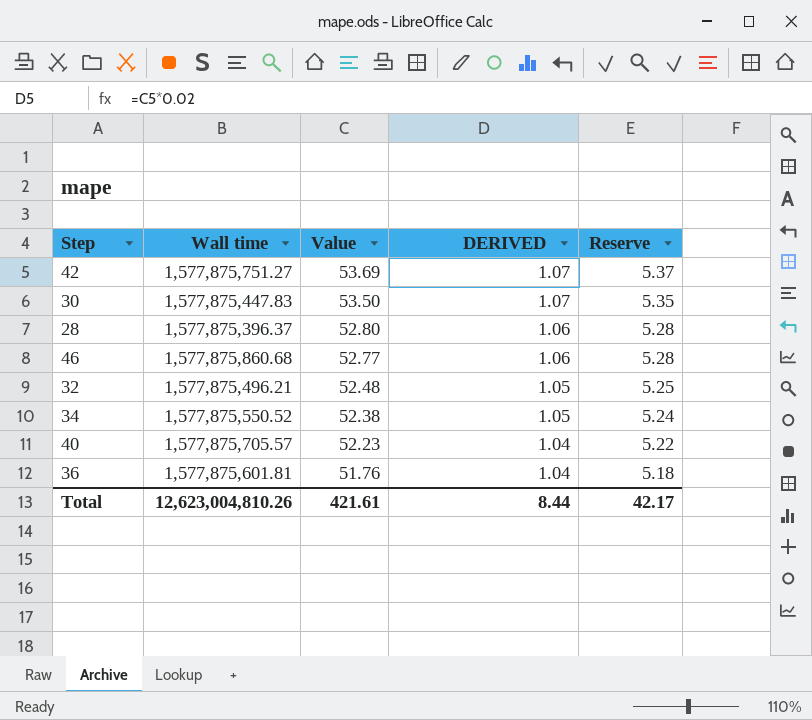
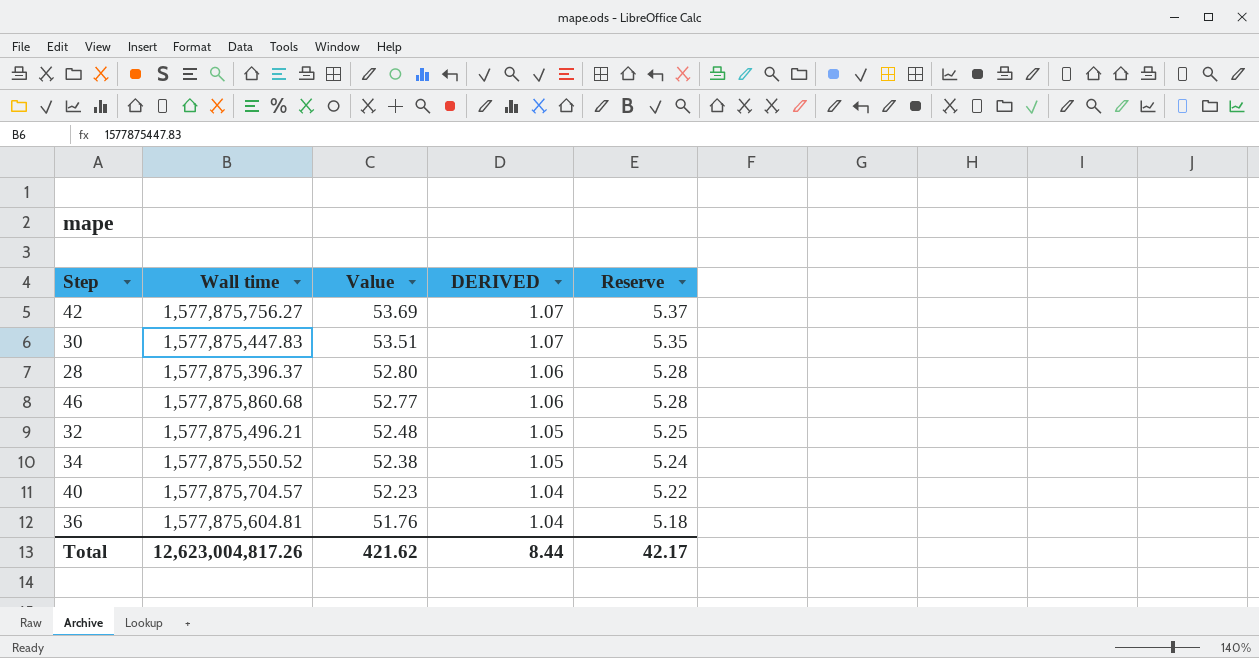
42 | Wall time: 1,577,875,751.27 -> 1,577,875,756.27
30 | Value: 53.50 -> 53.51
40 | Wall time: 1,577,875,705.57 -> 1,577,875,704.57
36 | Wall time: 1,577,875,601.81 -> 1,577,875,604.81
Total | Wall time: 12,623,004,810.26 -> 12,623,004,817.26
Total | Value: 421.61 -> 421.62

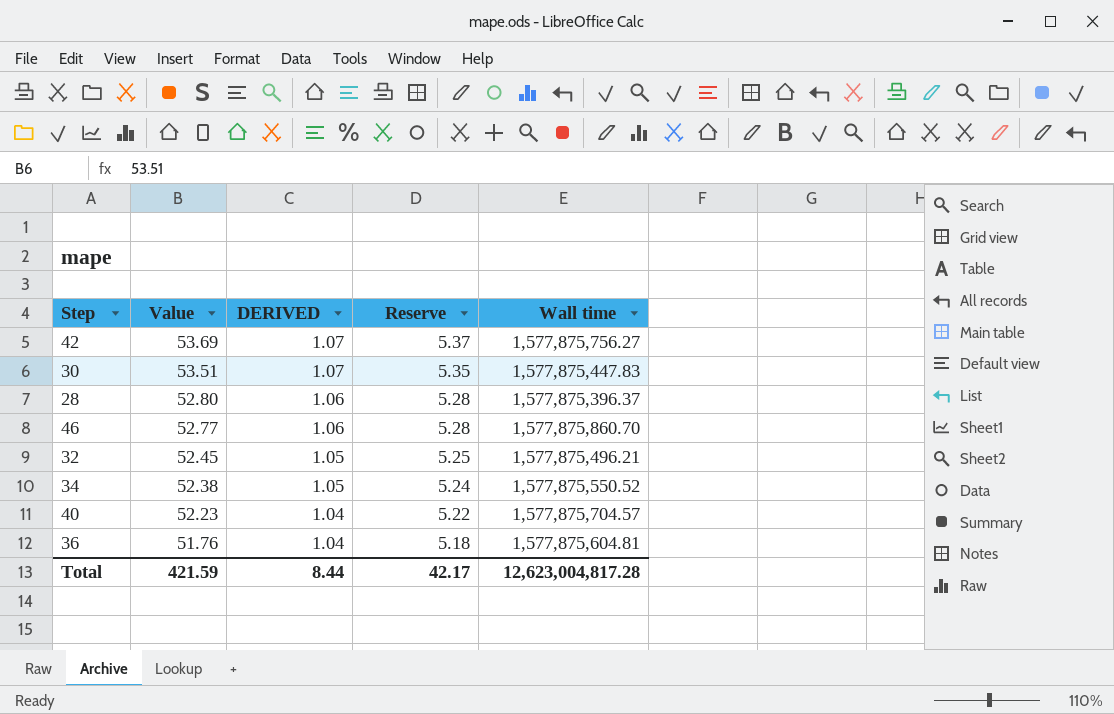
column Wall time | position: 2 -> 5
46 | Wall time: 1,577,875,860.68 -> 1,577,875,860.70
32 | Value: 52.48 -> 52.45
Total | Value: 421.62 -> 421.59
Total | Wall time: 12,623,004,817.26 -> 12,623,004,817.28

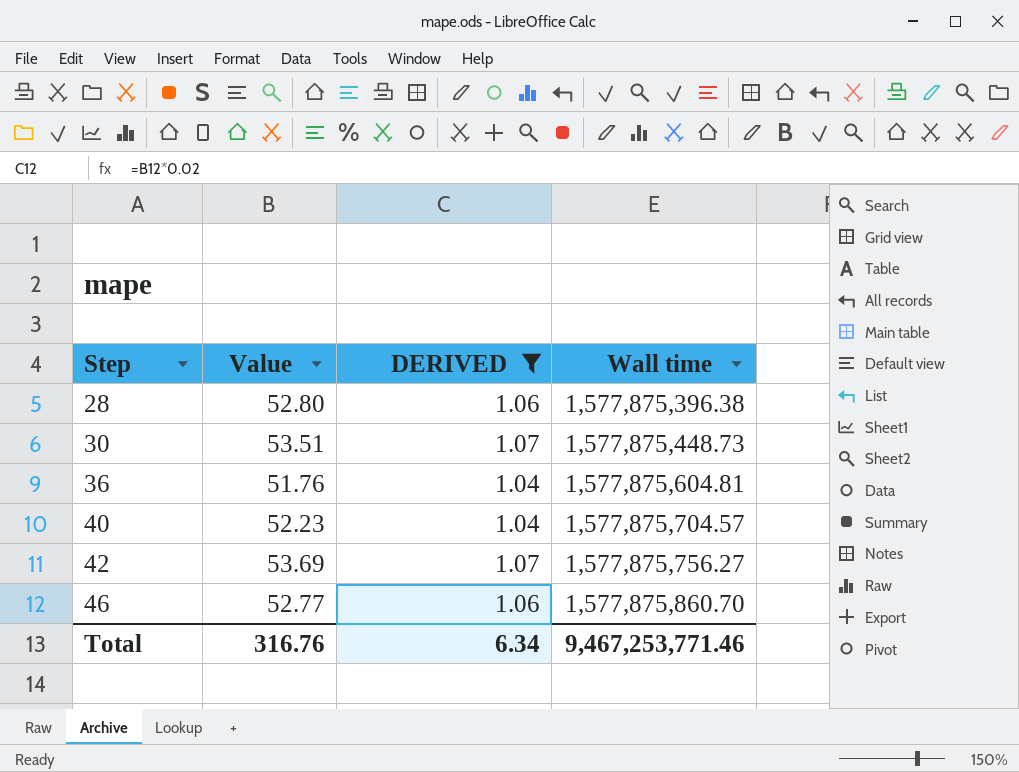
filter: none -> DERIVED != 1.05
row order: Value descending -> Step ascending
column Reserve | formula: [Value] * 0.1 -> none
28 | Wall time: 1,577,875,396.37 -> 1,577,875,396.38
30 | Wall time: 1,577,875,447.83 -> 1,577,875,448.73
Total | Value: 421.59 -> 316.76
Total | DERIVED: 8.44 -> 6.34
Total | Wall time: 12,623,004,817.28 -> 9,467,253,771.46

